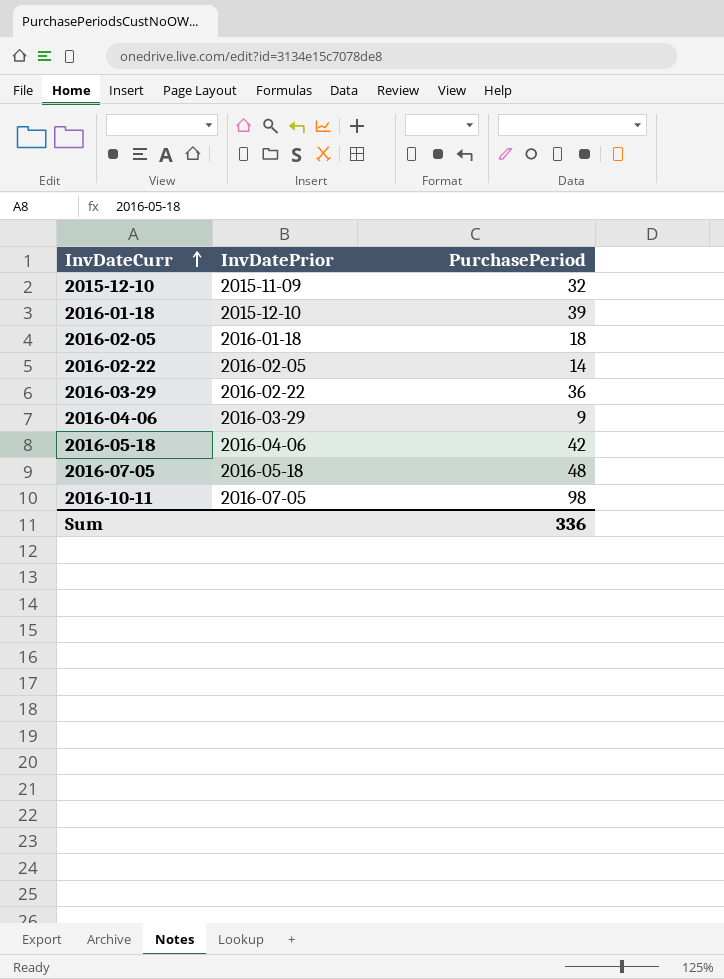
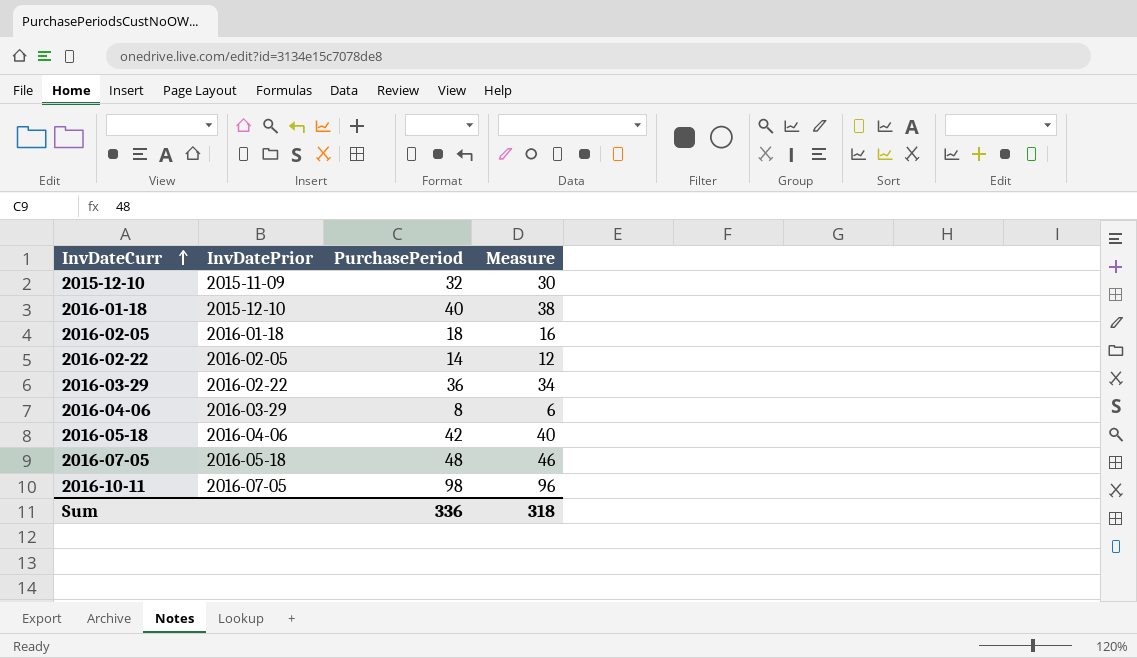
column Measure | formula: none -> [PurchasePeriod] - 2
2016-01-18 | PurchasePeriod: 39 -> 40
2016-04-06 | PurchasePeriod: 9 -> 8

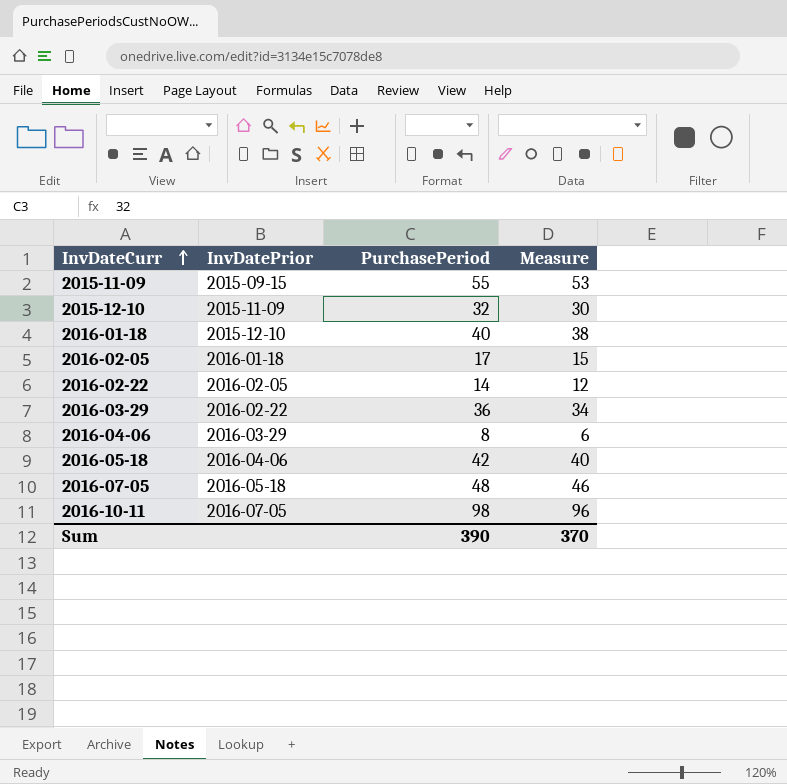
row 2015-11-09: none -> 2015-09-15 | 55 | 53
2016-02-05 | PurchasePeriod: 18 -> 17
2016-02-05 | Measure: 16 -> 15
Sum | PurchasePeriod: 336 -> 390
Sum | Measure: 318 -> 370

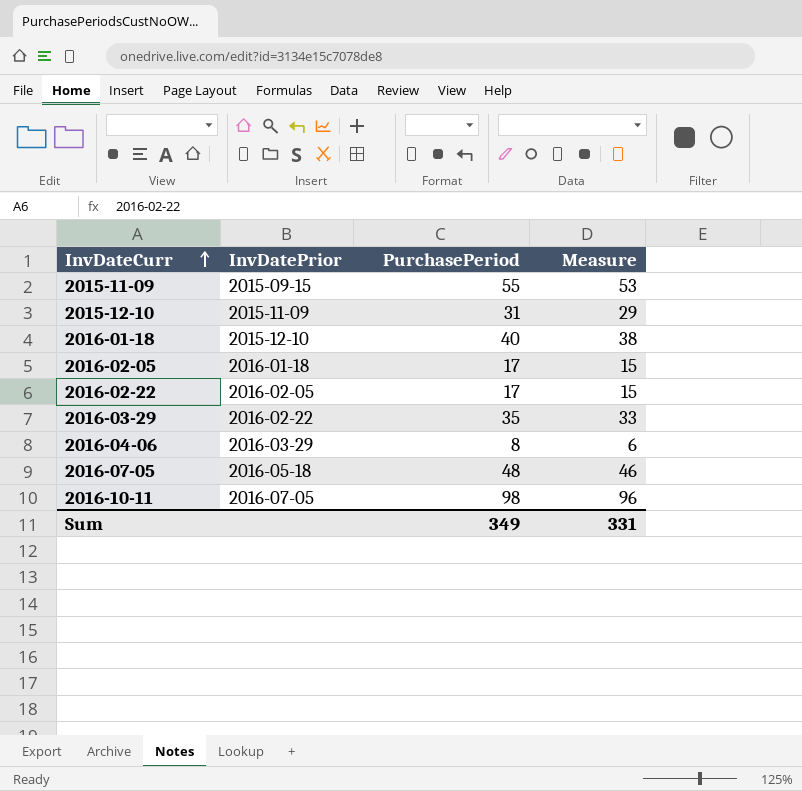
row 2016-05-18: 2016-04-06 | 42 | 40 -> none
2015-12-10 | PurchasePeriod: 32 -> 31
2015-12-10 | Measure: 30 -> 29
2016-02-22 | PurchasePeriod: 14 -> 17
2016-02-22 | Measure: 12 -> 15
2016-03-29 | PurchasePeriod: 36 -> 35
2016-03-29 | Measure: 34 -> 33
Sum | PurchasePeriod: 390 -> 349
Sum | Measure: 370 -> 331

